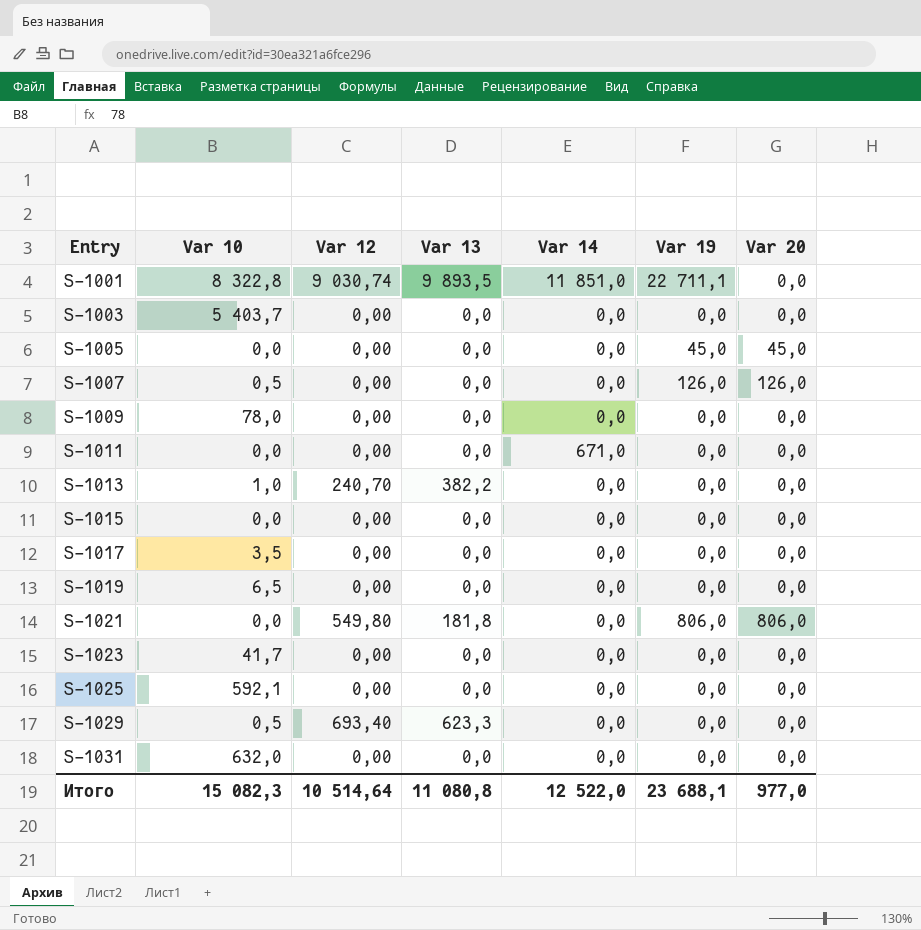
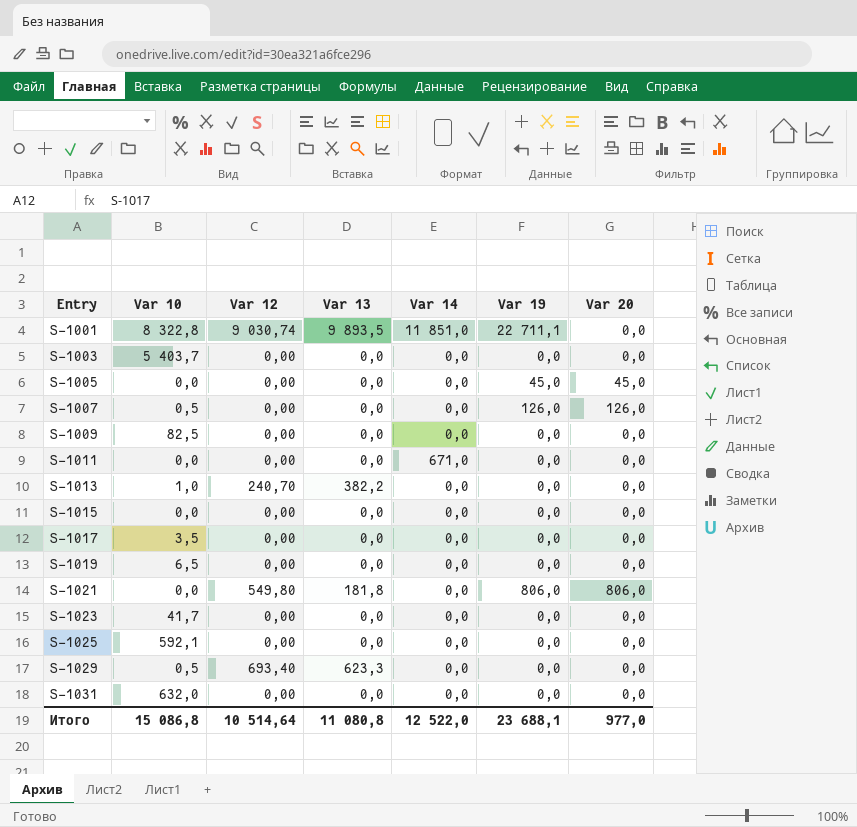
S-1009 | Var 10: 78,0 -> 82,5
Итого | Var 10: 15 082,3 -> 15 086,8

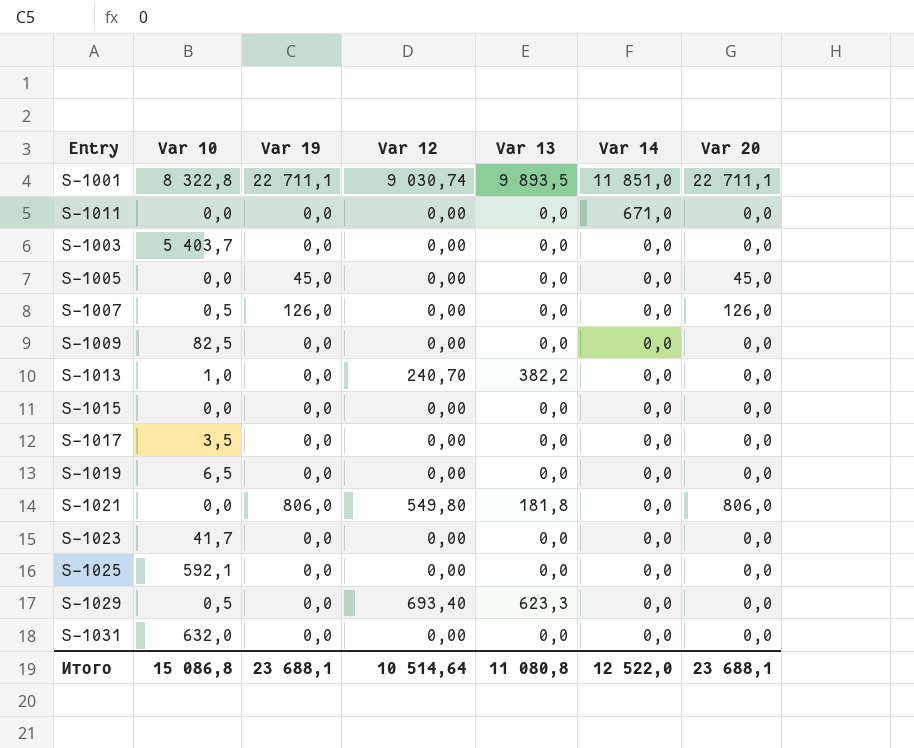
row order: Entry ascending -> Var 14 descending
column Var 19 | position: 6 -> 3
S-1001 | Var 20: 0,0 -> 22 711,1
Итого | Var 20: 977,0 -> 23 688,1

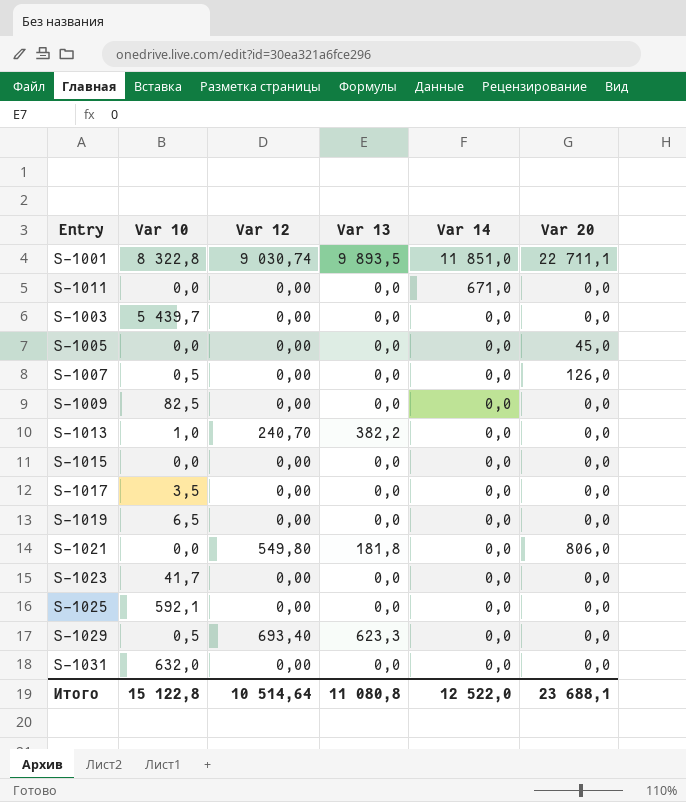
column Var 19 | position: 3 -> none
S-1003 | Var 10: 5 403,7 -> 5 439,7
Итого | Var 10: 15 086,8 -> 15 122,8

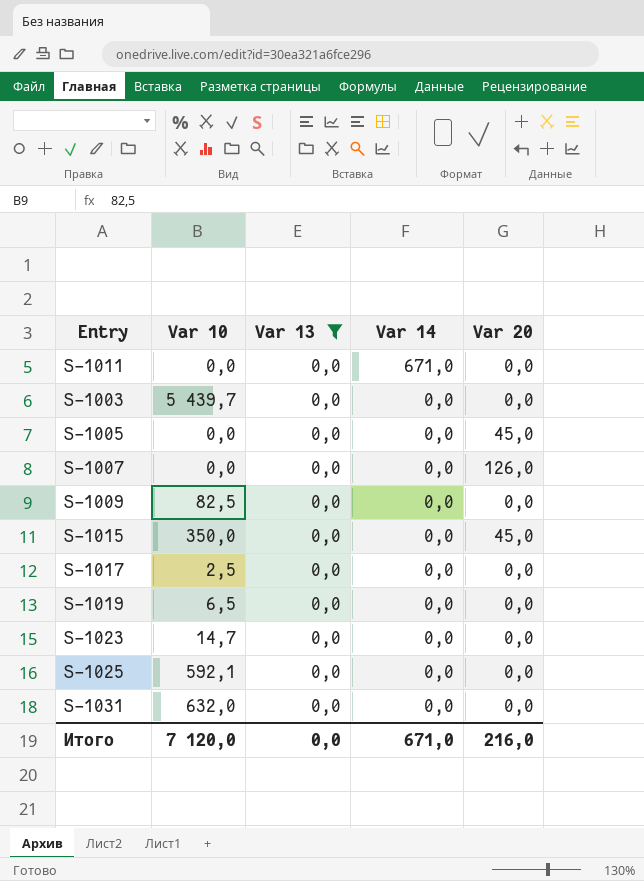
filter: none -> Var 13 = 0,0
column Var 12 | position: 3 -> none
S-1007 | Var 10: 0,5 -> 0,0
S-1015 | Var 10: 0,0 -> 350,0
S-1015 | Var 20: 0,0 -> 45,0
S-1017 | Var 10: 3,5 -> 2,5
S-1023 | Var 10: 41,7 -> 14,7
Итого | Var 10: 15 122,8 -> 7 120,0
Итого | Var 13: 11 080,8 -> 0,0
Итого | Var 14: 12 522,0 -> 671,0
Итого | Var 20: 23 688,1 -> 216,0

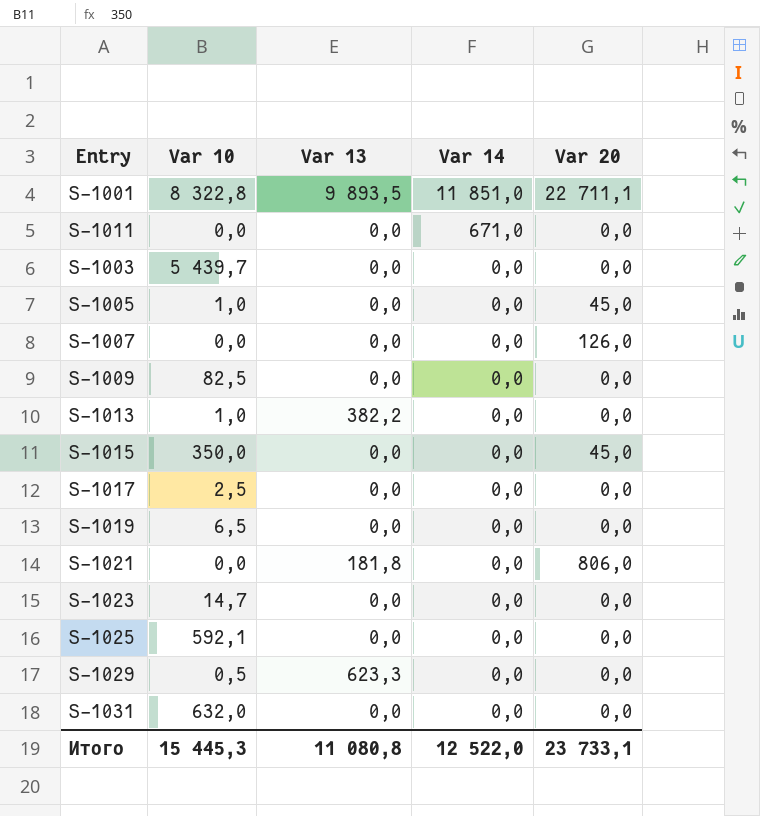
filter: Var 13 = 0,0 -> none
S-1005 | Var 10: 0,0 -> 1,0
Итого | Var 10: 7 120,0 -> 15 445,3
Итого | Var 13: 0,0 -> 11 080,8
Итого | Var 14: 671,0 -> 12 522,0
Итого | Var 20: 216,0 -> 23 733,1

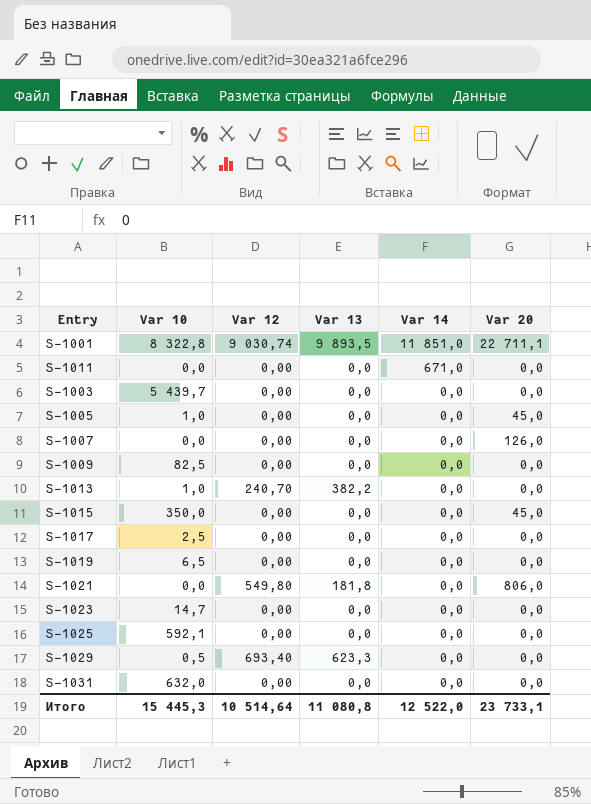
column Var 12 | position: none -> 3

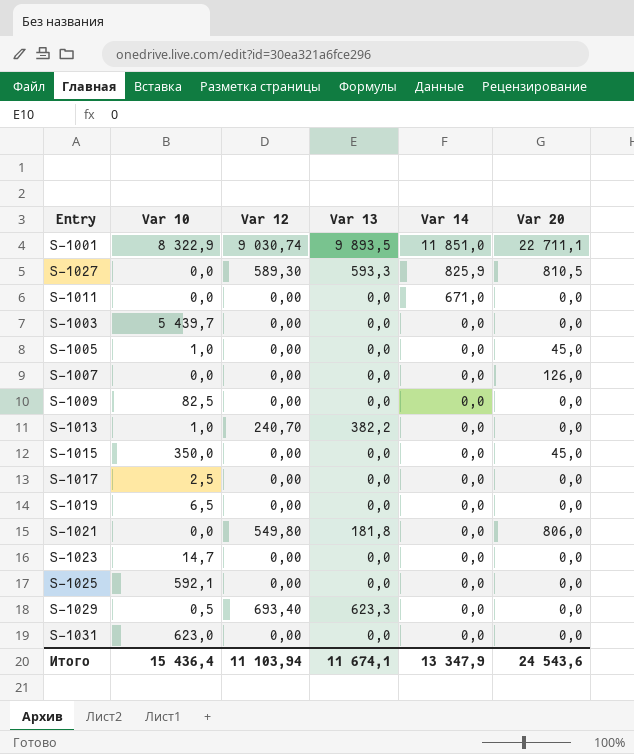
S-1001 | Var 10: 8 322,8 -> 8 322,9
row S-1027: none -> 0,0 | 589,30 | 593,3 | 825,9 | 810,5
S-1031 | Var 10: 632,0 -> 623,0
Итого | Var 10: 15 445,3 -> 15 436,4
Итого | Var 12: 10 514,64 -> 11 103,94
Итого | Var 13: 11 080,8 -> 11 674,1
Итого | Var 14: 12 522,0 -> 13 347,9
Итого | Var 20: 23 733,1 -> 24 543,6

